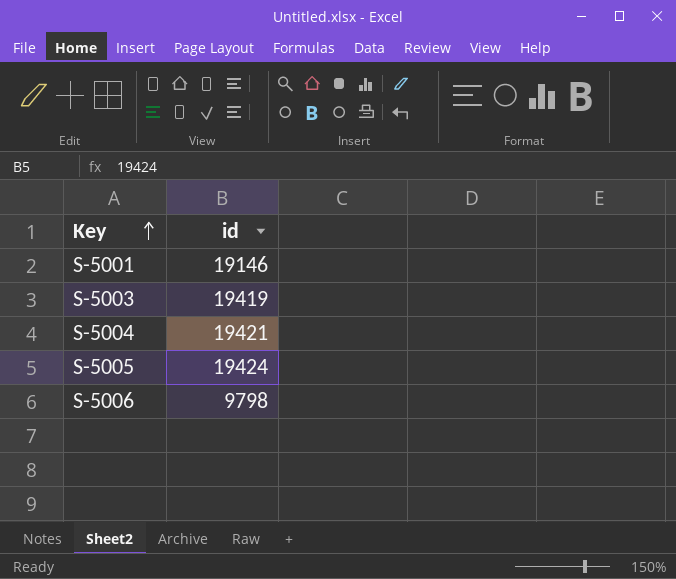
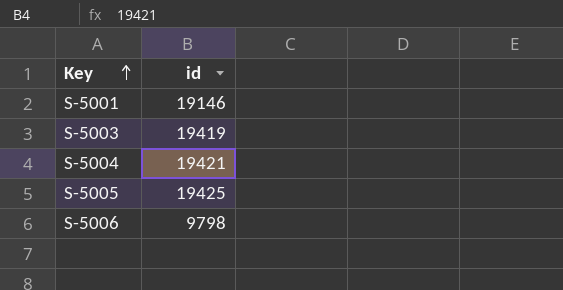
S-5005 | id: 19424 -> 19425

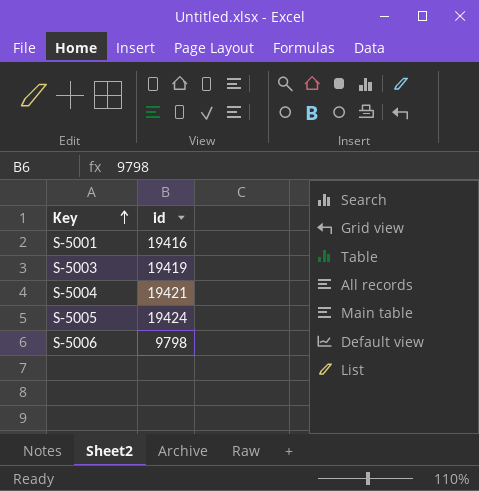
S-5001 | id: 19146 -> 19416
S-5005 | id: 19425 -> 19424

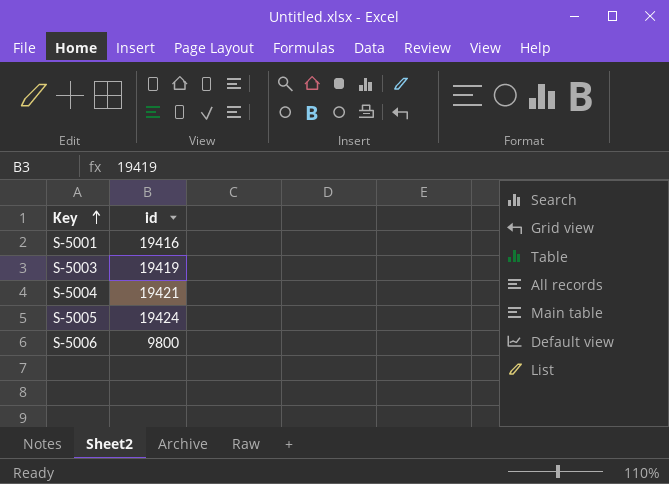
S-5006 | id: 9798 -> 9800

